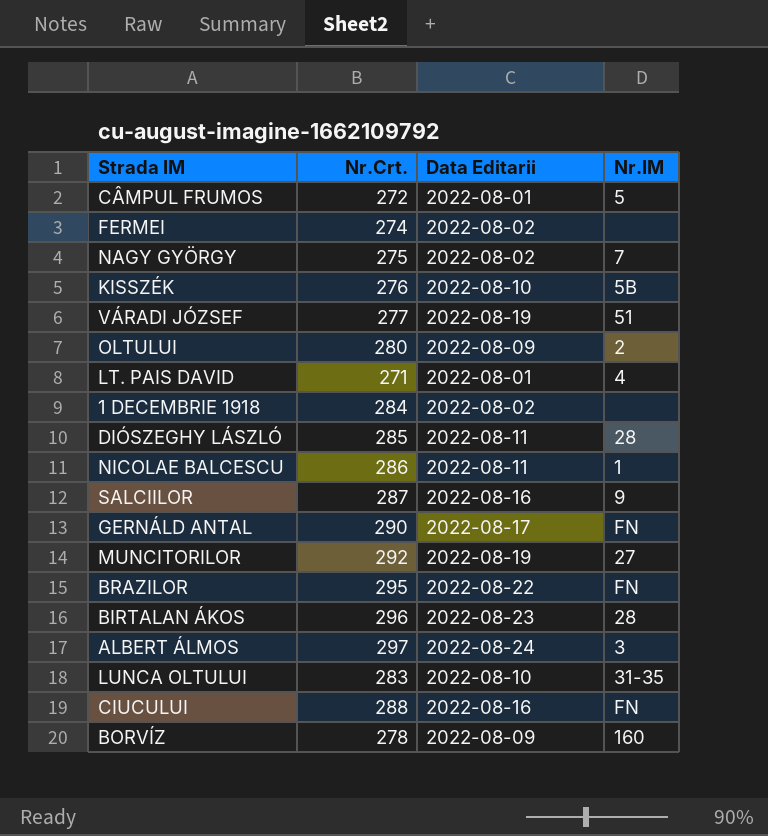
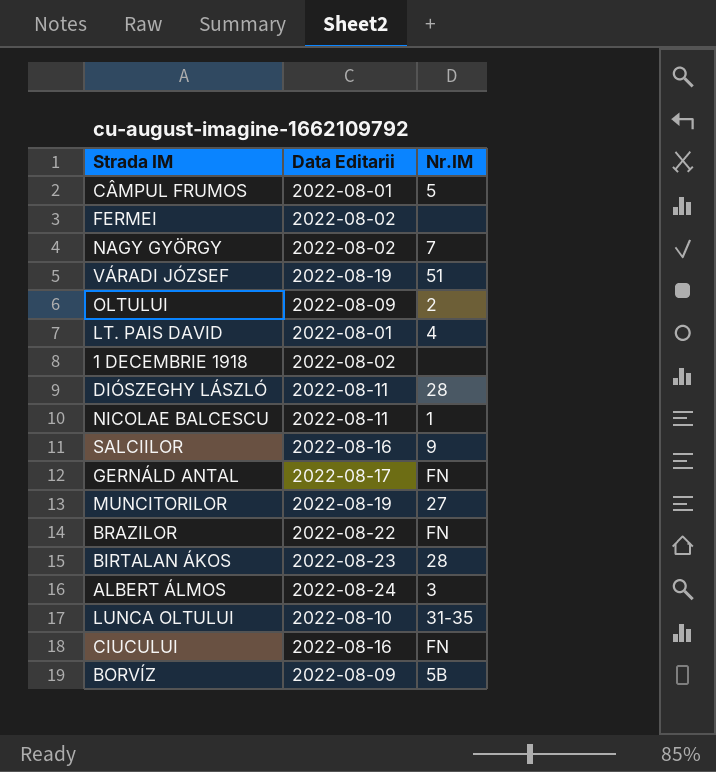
column Nr.Crt. | position: 2 -> none
row KISSZÉK: 276 | 2022-08-10 | 5B -> none
BORVÍZ | Nr.IM: 160 -> 5B

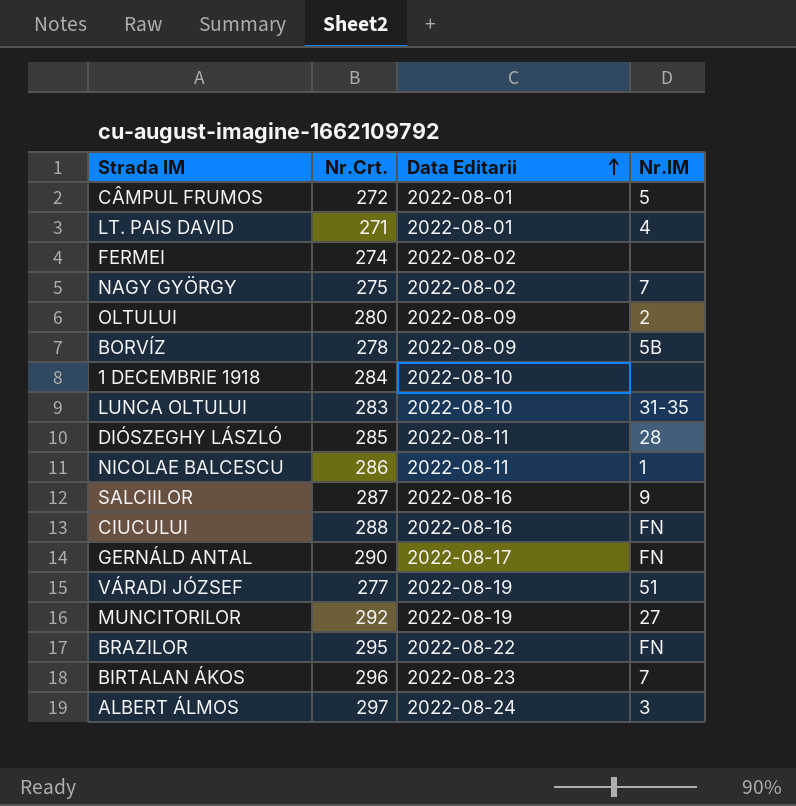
row order: none -> Data Editarii ascending
column Nr.Crt. | position: none -> 2
1 DECEMBRIE 1918 | Data Editarii: 2022-08-02 -> 2022-08-10
BIRTALAN ÁKOS | Nr.IM: 28 -> 7

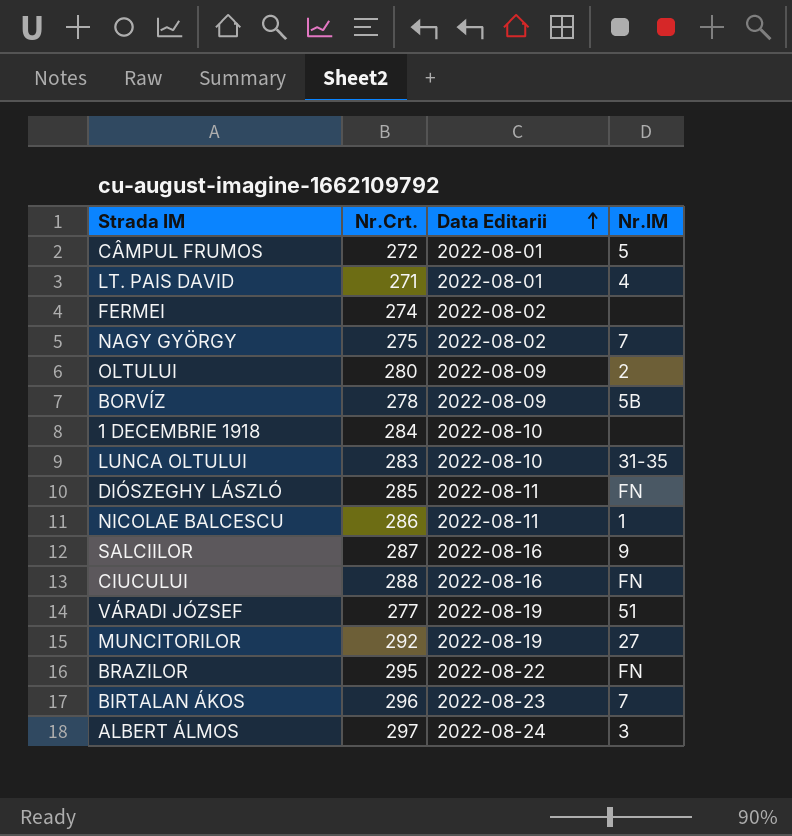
row GERNÁLD ANTAL: 290 | 2022-08-17 | FN -> none
DIÓSZEGHY LÁSZLÓ | Nr.IM: 28 -> FN

